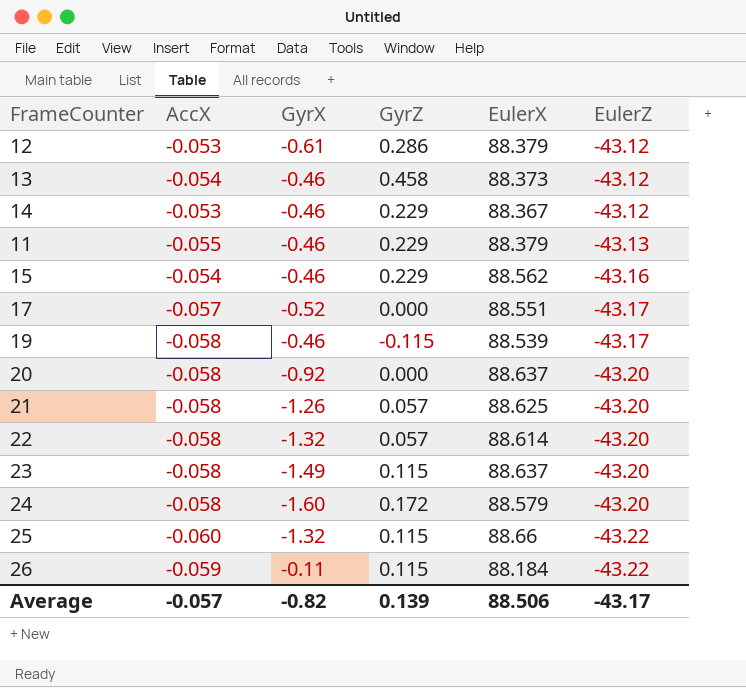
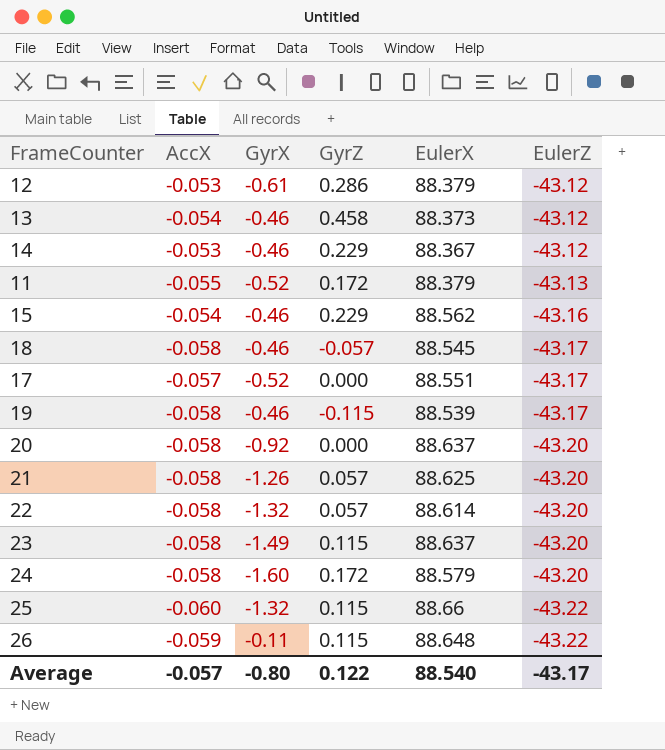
11 | GyrX: -0.46 -> -0.52
11 | GyrZ: 0.229 -> 0.172
row 18: none -> -0.058 | -0.46 | -0.057 | 88.545 | -43.17
26 | EulerX: 88.184 -> 88.648
Average | GyrX: -0.82 -> -0.80
Average | GyrZ: 0.139 -> 0.122
Average | EulerX: 88.506 -> 88.540

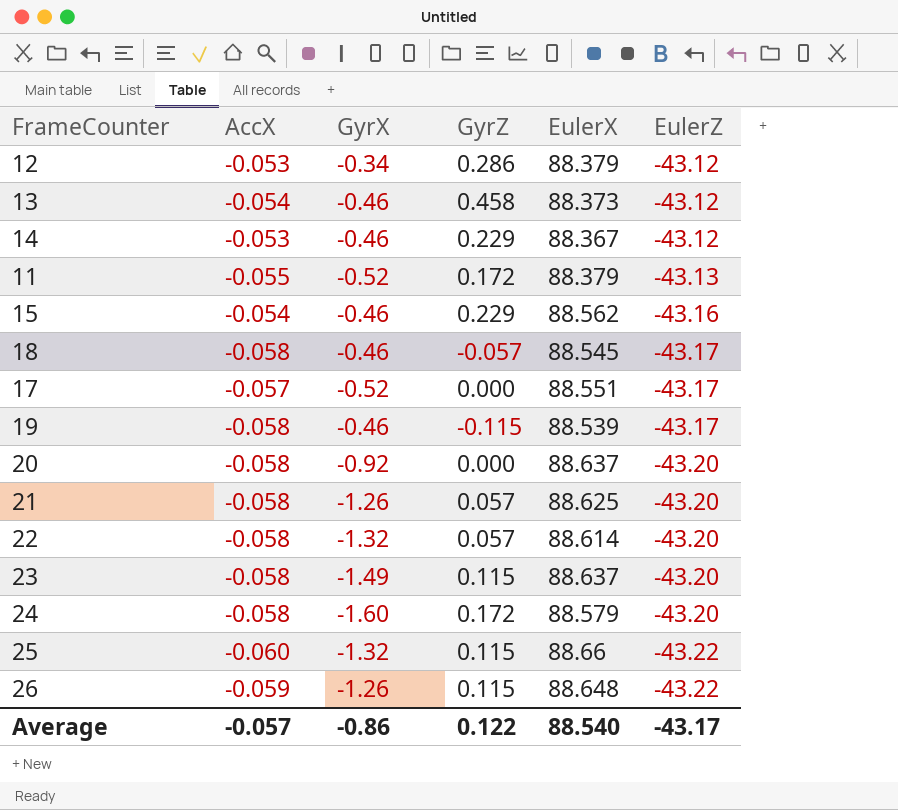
12 | GyrX: -0.61 -> -0.34
26 | GyrX: -0.11 -> -1.26
Average | GyrX: -0.80 -> -0.86

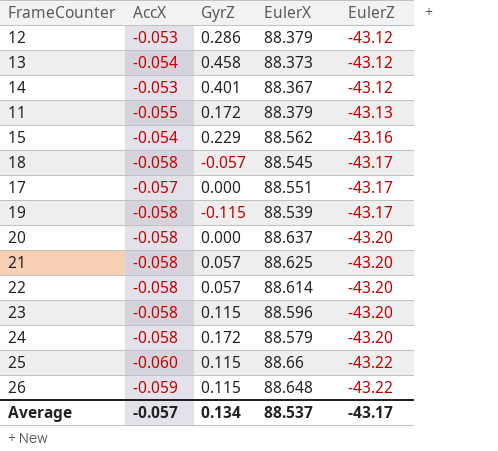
column GyrX | position: 3 -> none
14 | GyrZ: 0.229 -> 0.401
23 | EulerX: 88.637 -> 88.596
Average | GyrZ: 0.122 -> 0.134
Average | EulerX: 88.540 -> 88.537

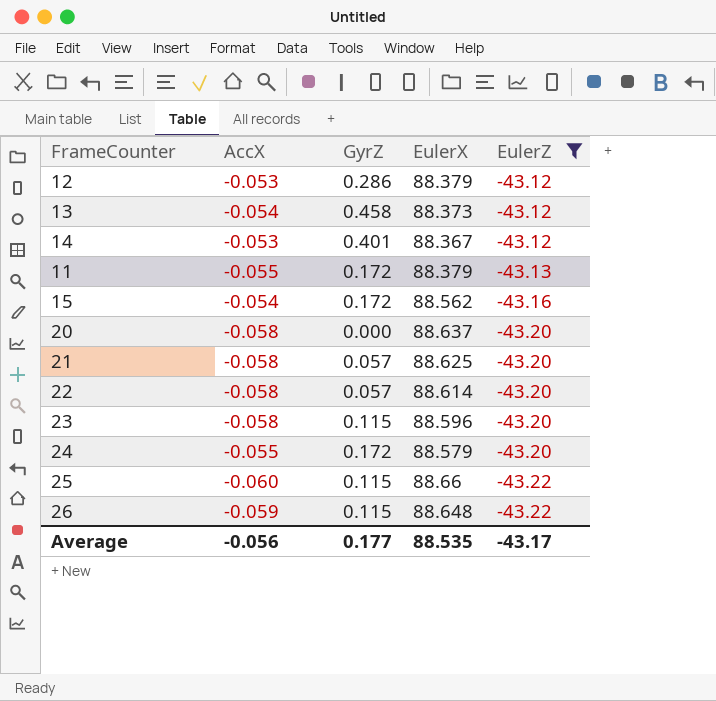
filter: none -> EulerZ != -43.17
15 | GyrZ: 0.229 -> 0.172
24 | AccX: -0.058 -> -0.055
Average | AccX: -0.057 -> -0.056
Average | GyrZ: 0.134 -> 0.177
Average | EulerX: 88.537 -> 88.535

